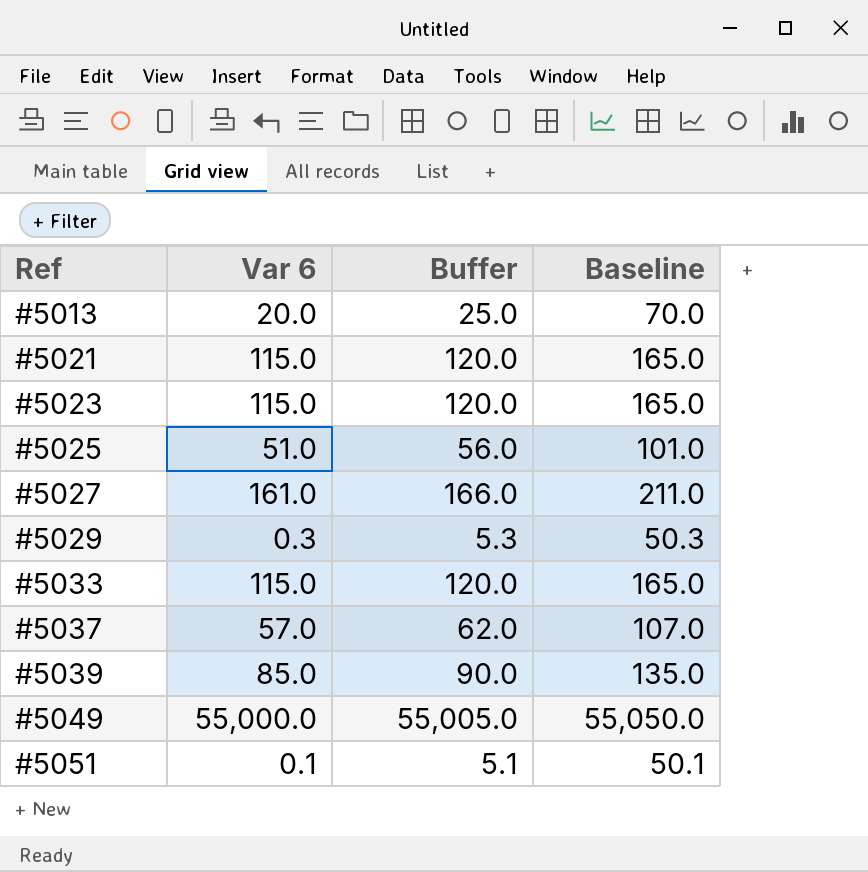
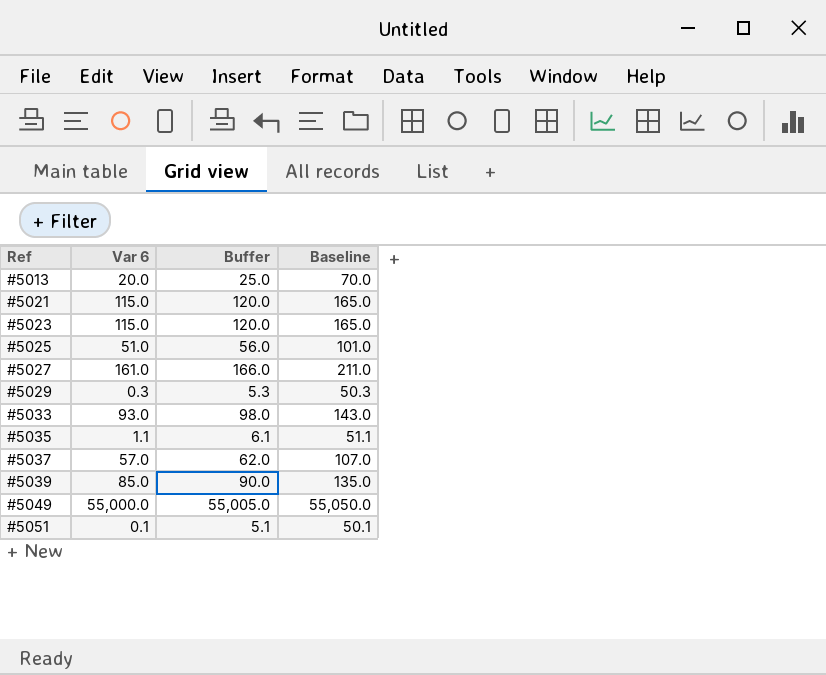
#5033 | Var 6: 115.0 -> 93.0
#5033 | Buffer: 120.0 -> 98.0
#5033 | Baseline: 165.0 -> 143.0
row #5035: none -> 1.1 | 6.1 | 51.1

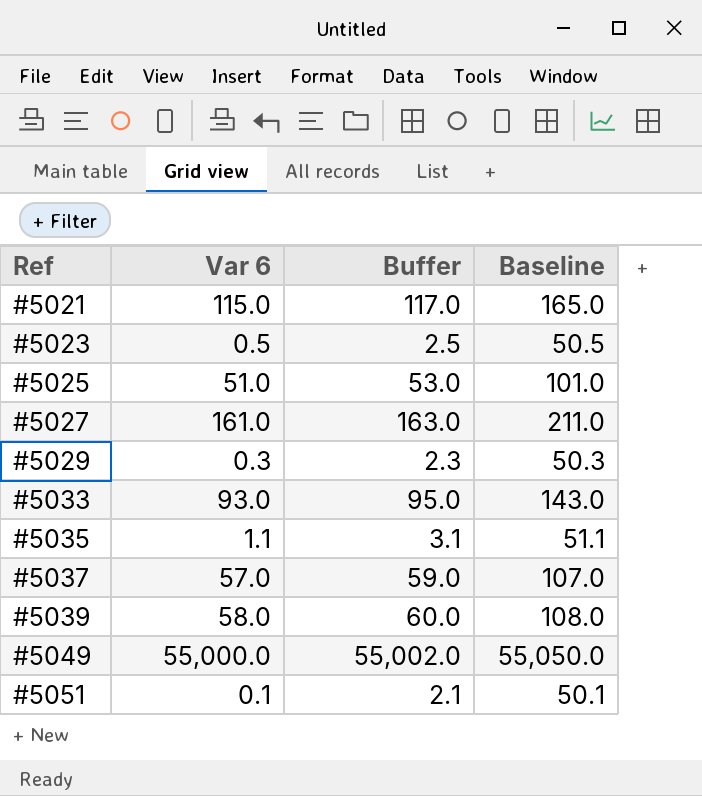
column Buffer | formula: [Var 6] + 5 -> [Var 6] + 2
row #5013: 20.0 | 25.0 | 70.0 -> none
#5023 | Var 6: 115.0 -> 0.5
#5023 | Baseline: 165.0 -> 50.5
#5039 | Var 6: 85.0 -> 58.0
#5039 | Baseline: 135.0 -> 108.0

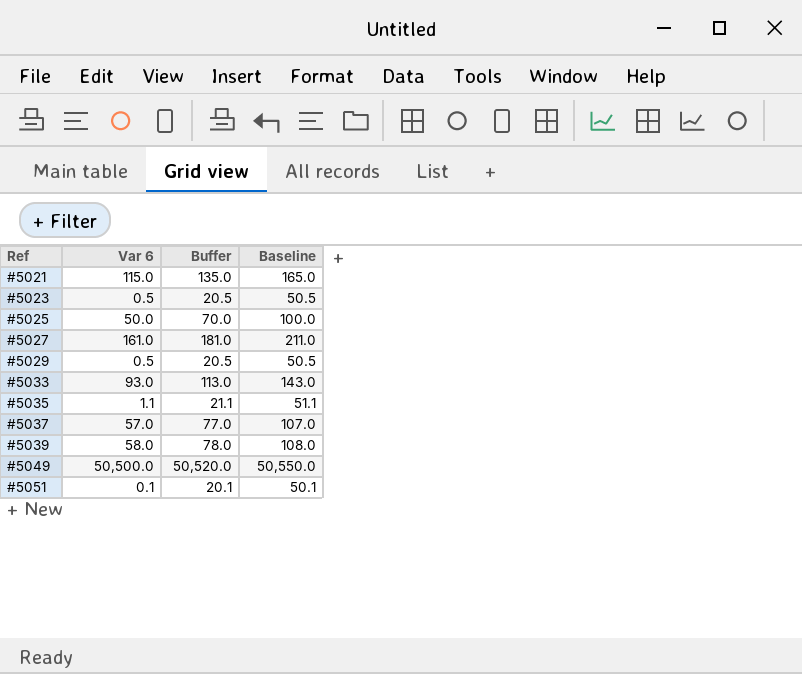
column Buffer | formula: [Var 6] + 2 -> [Var 6] + 20
#5025 | Var 6: 51.0 -> 50.0
#5025 | Baseline: 101.0 -> 100.0
#5029 | Var 6: 0.3 -> 0.5
#5029 | Baseline: 50.3 -> 50.5
#5049 | Var 6: 55,000.0 -> 50,500.0
#5049 | Baseline: 55,050.0 -> 50,550.0

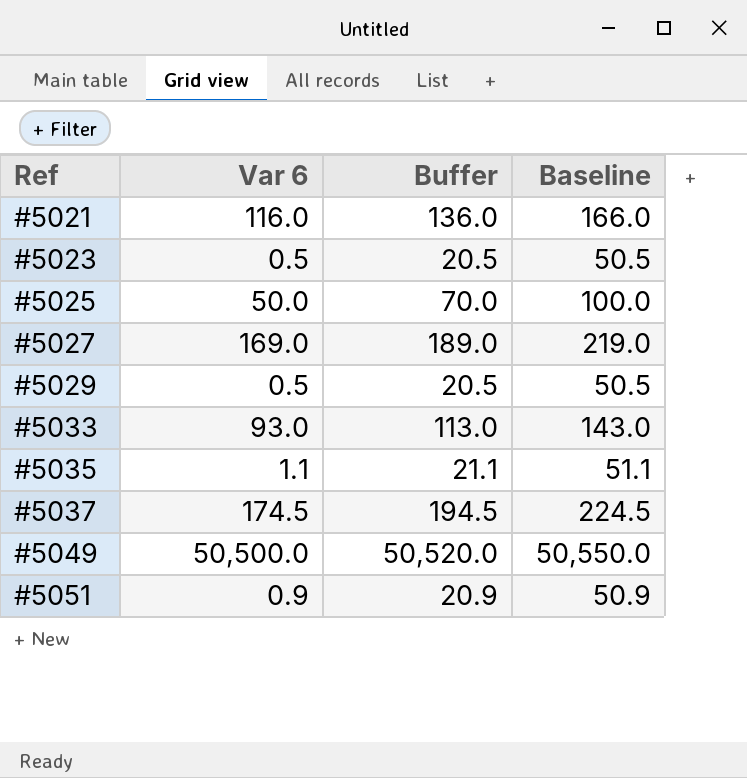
row #5039: 58.0 | 78.0 | 108.0 -> none
#5021 | Var 6: 115.0 -> 116.0
#5021 | Buffer: 135.0 -> 136.0
#5021 | Baseline: 165.0 -> 166.0
#5027 | Var 6: 161.0 -> 169.0
#5027 | Buffer: 181.0 -> 189.0
#5027 | Baseline: 211.0 -> 219.0
#5037 | Var 6: 57.0 -> 174.5
#5037 | Buffer: 77.0 -> 194.5
#5037 | Baseline: 107.0 -> 224.5
#5051 | Var 6: 0.1 -> 0.9
#5051 | Buffer: 20.1 -> 20.9
#5051 | Baseline: 50.1 -> 50.9

